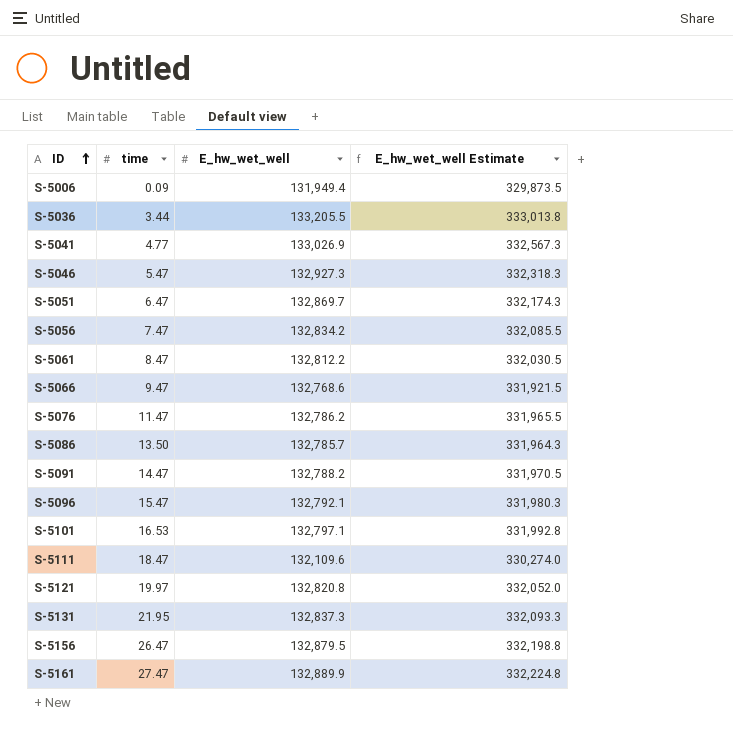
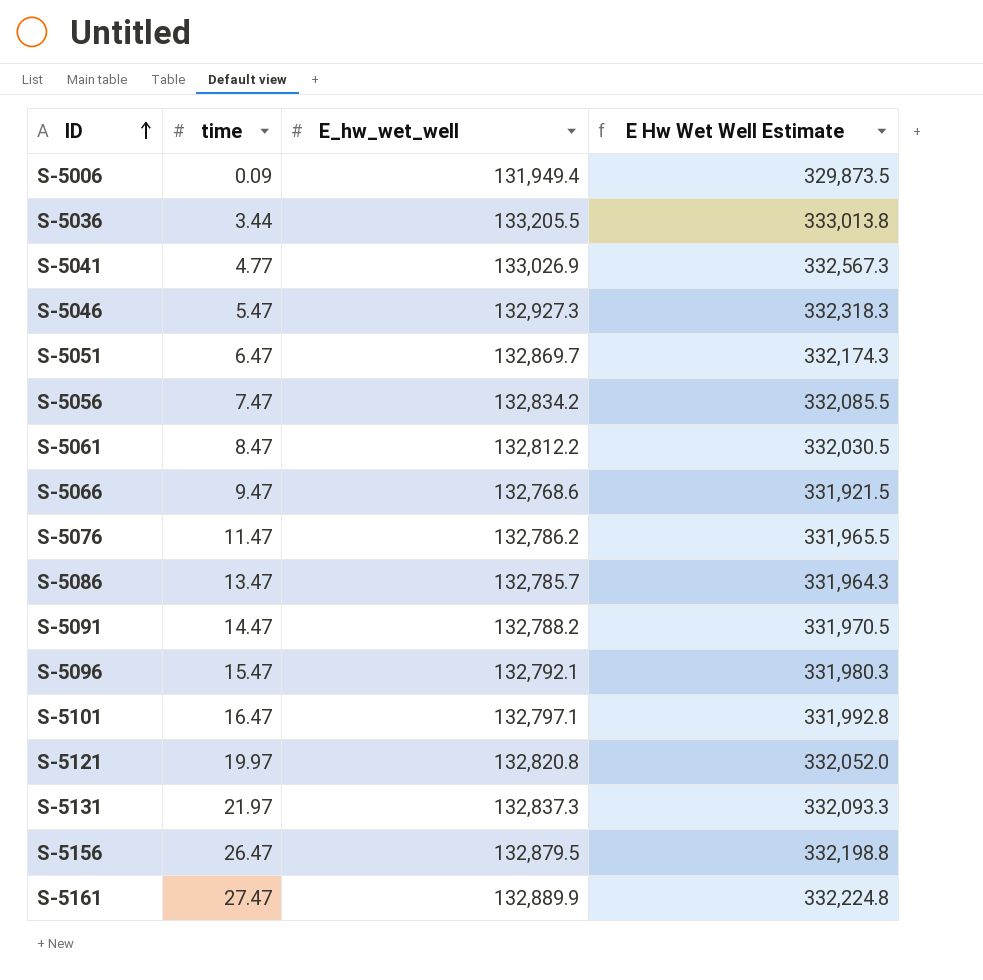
column name: E_hw_wet_well Estimate -> E Hw Wet Well Estimate
row S-5111: 18.47 | 132,109.6 | 330,274.0 -> none
S-5086 | time: 13.50 -> 13.47
S-5101 | time: 16.53 -> 16.47
S-5131 | time: 21.95 -> 21.97

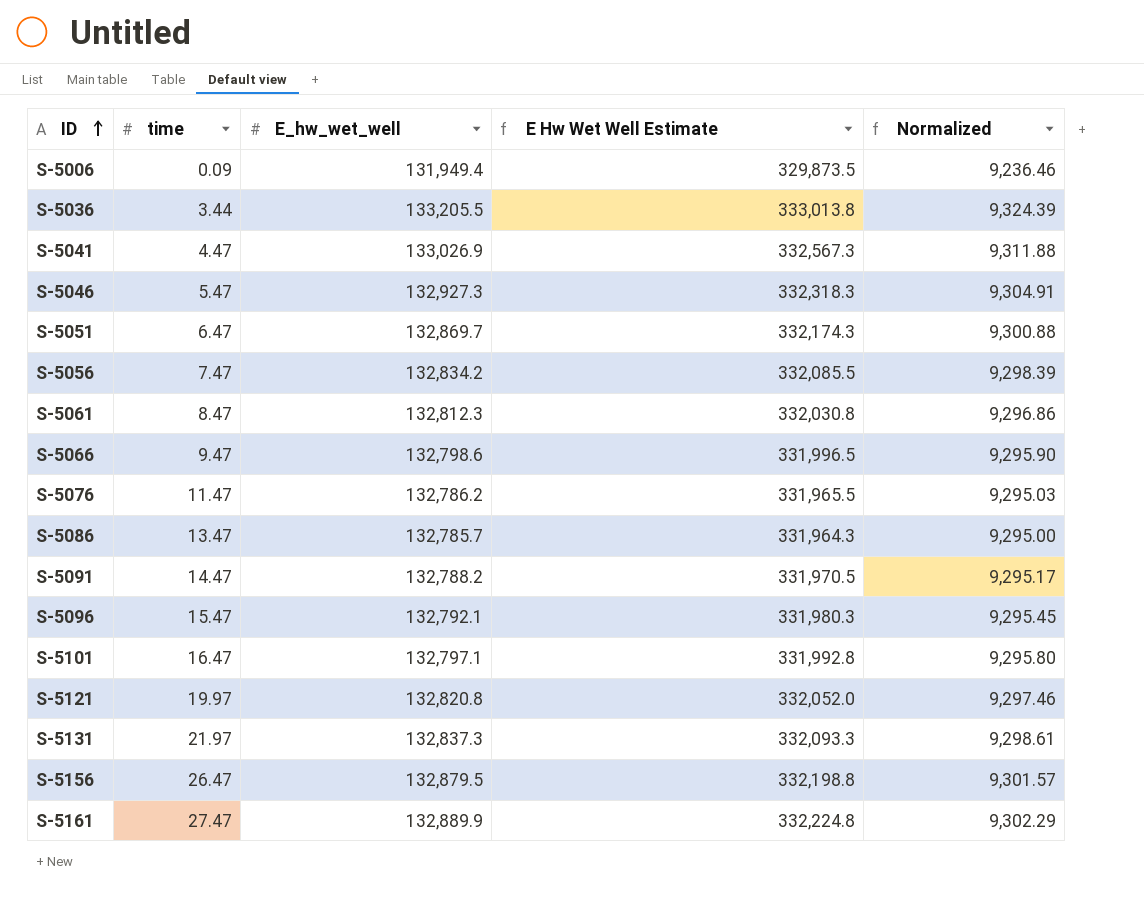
column Normalized | formula: none -> [E_hw_wet_well] * 0.07
S-5041 | time: 4.77 -> 4.47
S-5061 | E_hw_wet_well: 132,812.2 -> 132,812.3
S-5061 | E Hw Wet Well Estimate: 332,030.5 -> 332,030.8
S-5066 | E_hw_wet_well: 132,768.6 -> 132,798.6
S-5066 | E Hw Wet Well Estimate: 331,921.5 -> 331,996.5

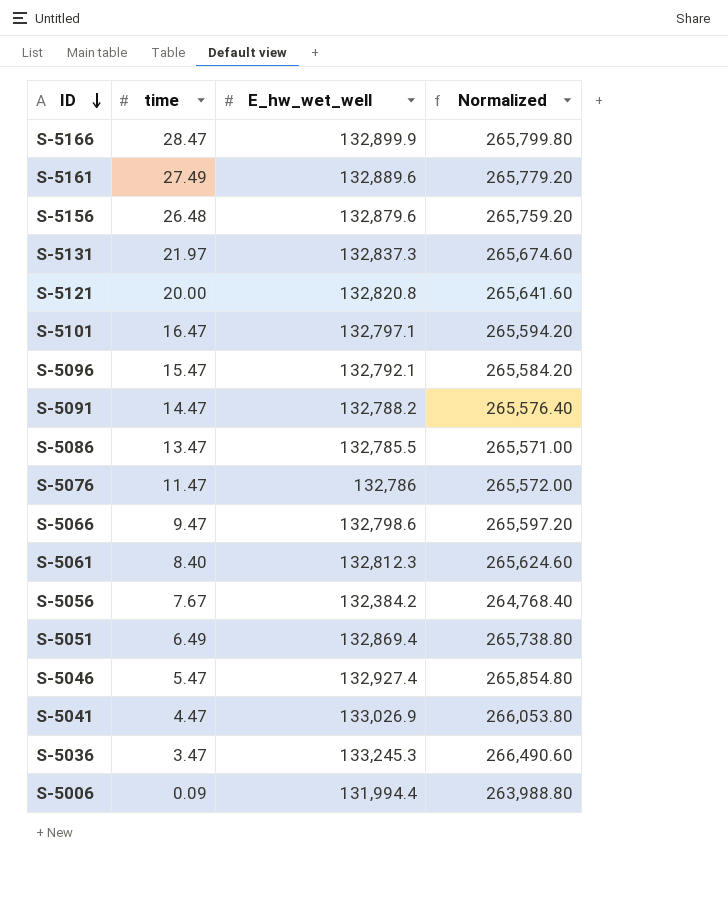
row order: ID ascending -> ID descending
column E Hw Wet Well Estimate | formula: [E_hw_wet_well] * 2.5 -> none
column Normalized | formula: [E_hw_wet_well] * 0.07 -> [E_hw_wet_well] * 2
row S-5166: none -> 28.47 | 132,899.9 | 265,799.80
S-5161 | time: 27.47 -> 27.49
S-5161 | E_hw_wet_well: 132,889.9 -> 132,889.6
S-5156 | time: 26.47 -> 26.48
S-5156 | E_hw_wet_well: 132,879.5 -> 132,879.6
S-5121 | time: 19.97 -> 20.00
S-5086 | E_hw_wet_well: 132,785.7 -> 132,785.5
S-5076 | E_hw_wet_well: 132,786.2 -> 132,786
S-5061 | time: 8.47 -> 8.40
S-5056 | time: 7.47 -> 7.67
S-5056 | E_hw_wet_well: 132,834.2 -> 132,384.2
S-5051 | time: 6.47 -> 6.49
S-5051 | E_hw_wet_well: 132,869.7 -> 132,869.4
S-5046 | E_hw_wet_well: 132,927.3 -> 132,927.4
S-5036 | time: 3.44 -> 3.47
S-5036 | E_hw_wet_well: 133,205.5 -> 133,245.3
S-5006 | E_hw_wet_well: 131,949.4 -> 131,994.4

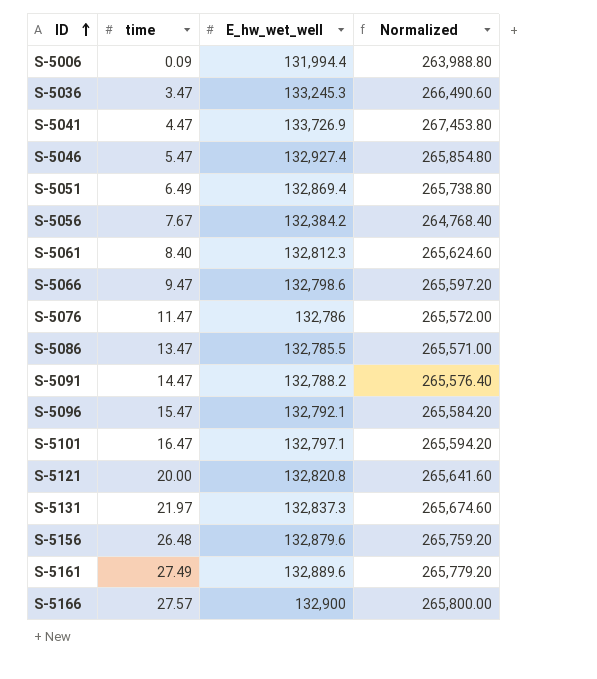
row order: ID descending -> ID ascending
S-5041 | E_hw_wet_well: 133,026.9 -> 133,726.9
S-5041 | Normalized: 266,053.80 -> 267,453.80
S-5166 | time: 28.47 -> 27.57
S-5166 | E_hw_wet_well: 132,899.9 -> 132,900
S-5166 | Normalized: 265,799.80 -> 265,800.00

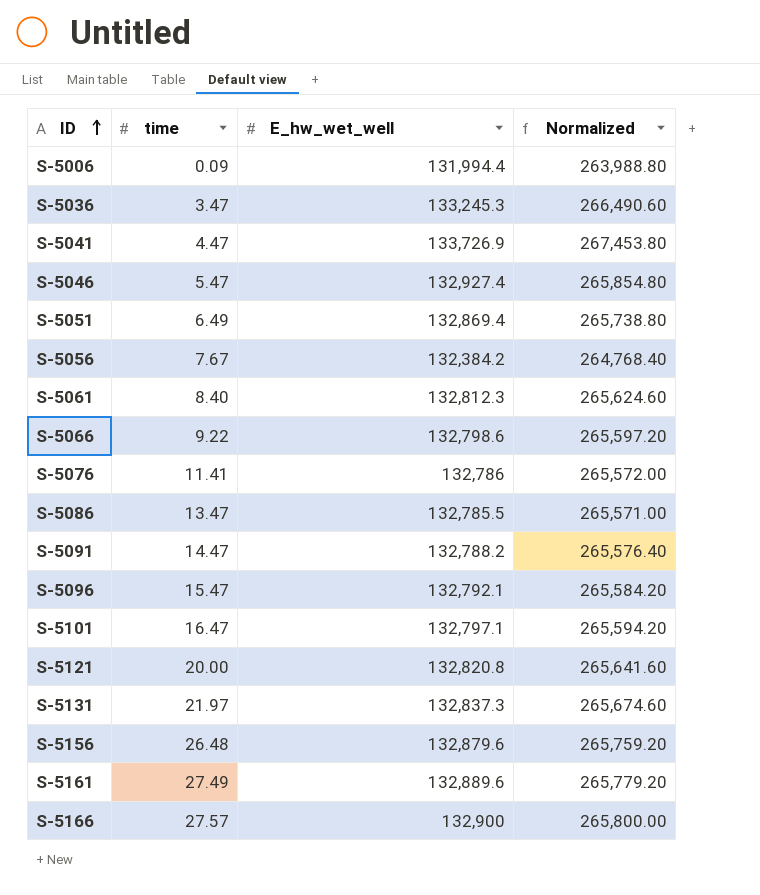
S-5066 | time: 9.47 -> 9.22
S-5076 | time: 11.47 -> 11.41

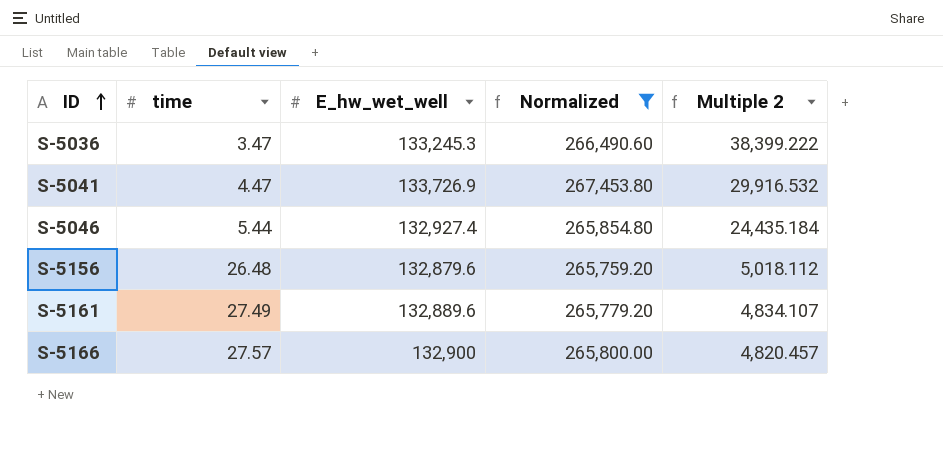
filter: none -> Normalized >= 265,759.20
column Multiple 2 | formula: none -> [E_hw_wet_well] / [time]
S-5046 | time: 5.47 -> 5.44

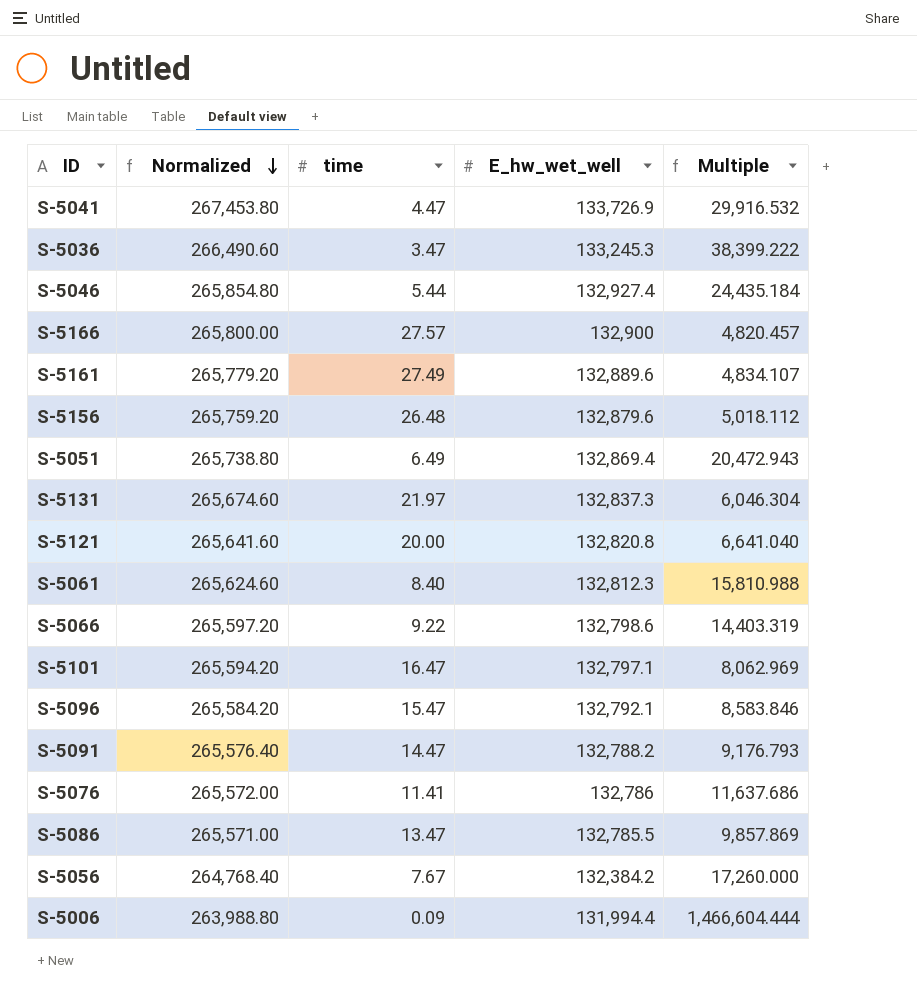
filter: Normalized >= 265,759.20 -> none
row order: ID ascending -> Normalized descending
column Normalized | position: 4 -> 2
column name: Multiple 2 -> Multiple

